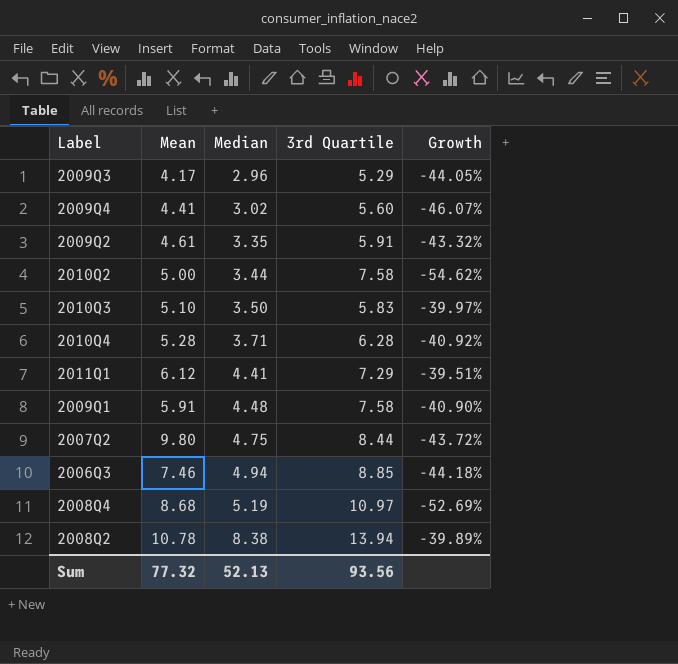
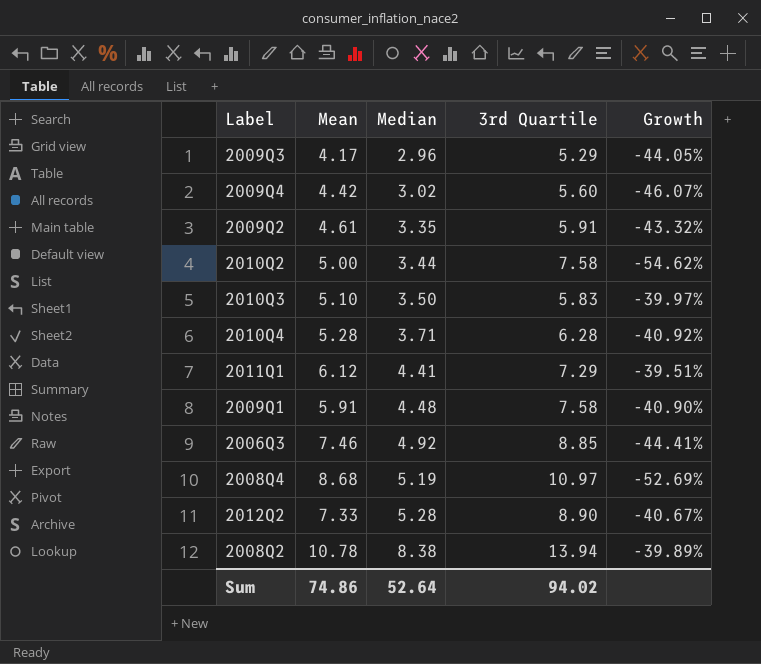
row 2007Q2: 9.80 | 4.75 | 8.44 | -43.72% -> none
2009Q4 | Mean: 4.41 -> 4.42
2006Q3 | Median: 4.94 -> 4.92
2006Q3 | Growth: -44.18% -> -44.41%
row 2012Q2: none -> 7.33 | 5.28 | 8.90 | -40.67%
Sum | Mean: 77.32 -> 74.86
Sum | Median: 52.13 -> 52.64
Sum | 3rd Quartile: 93.56 -> 94.02

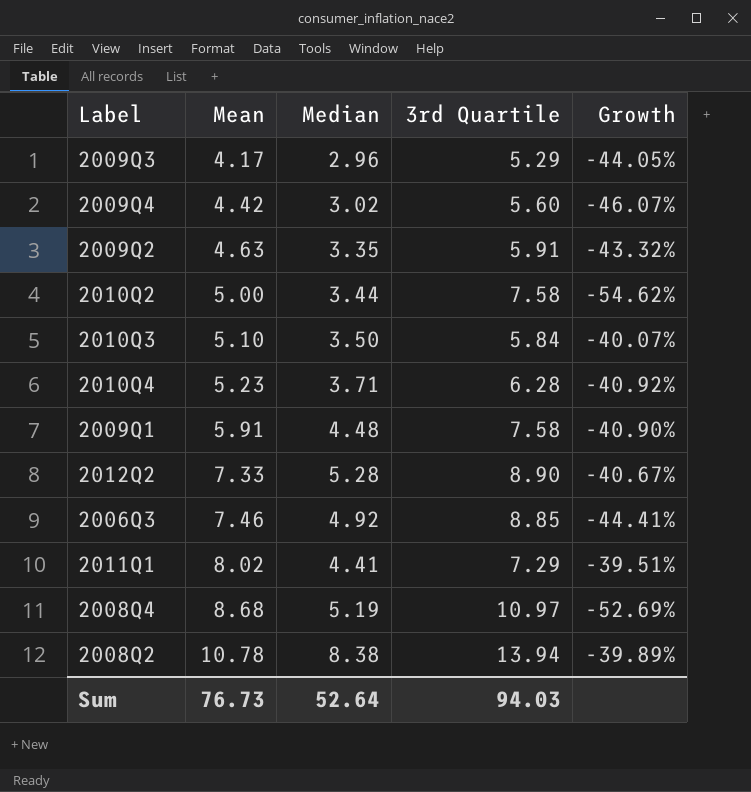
row order: Median ascending -> Mean ascending
2009Q2 | Mean: 4.61 -> 4.63
2010Q3 | 3rd Quartile: 5.83 -> 5.84
2010Q3 | Growth: -39.97% -> -40.07%
2010Q4 | Mean: 5.28 -> 5.23
2011Q1 | Mean: 6.12 -> 8.02
Sum | Mean: 74.86 -> 76.73
Sum | 3rd Quartile: 94.02 -> 94.03

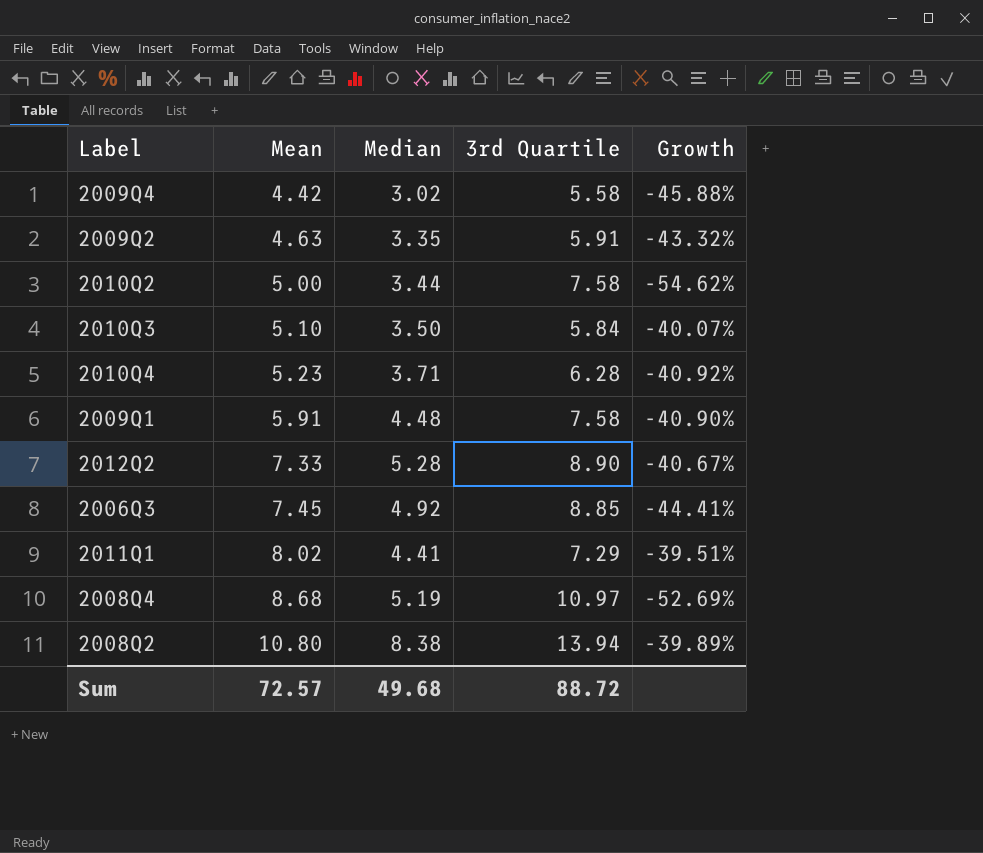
row 2009Q3: 4.17 | 2.96 | 5.29 | -44.05% -> none
2009Q4 | 3rd Quartile: 5.60 -> 5.58
2009Q4 | Growth: -46.07% -> -45.88%
2006Q3 | Mean: 7.46 -> 7.45
2008Q2 | Mean: 10.78 -> 10.80
Sum | Mean: 76.73 -> 72.57
Sum | Median: 52.64 -> 49.68
Sum | 3rd Quartile: 94.03 -> 88.72

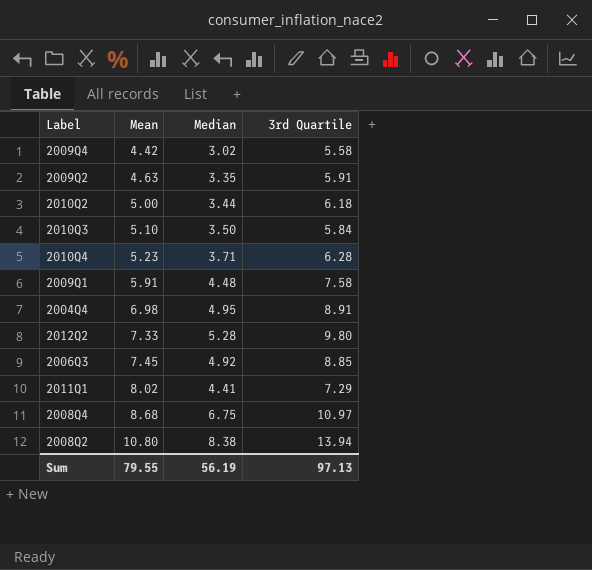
column Growth | formula: ([Median] - [3rd Quartile]) / [3rd Quartile] -> none
2010Q2 | 3rd Quartile: 7.58 -> 6.18
row 2004Q4: none -> 6.98 | 4.95 | 8.91
2012Q2 | 3rd Quartile: 8.90 -> 9.80
2008Q4 | Median: 5.19 -> 6.75
Sum | Mean: 72.57 -> 79.55
Sum | Median: 49.68 -> 56.19
Sum | 3rd Quartile: 88.72 -> 97.13

